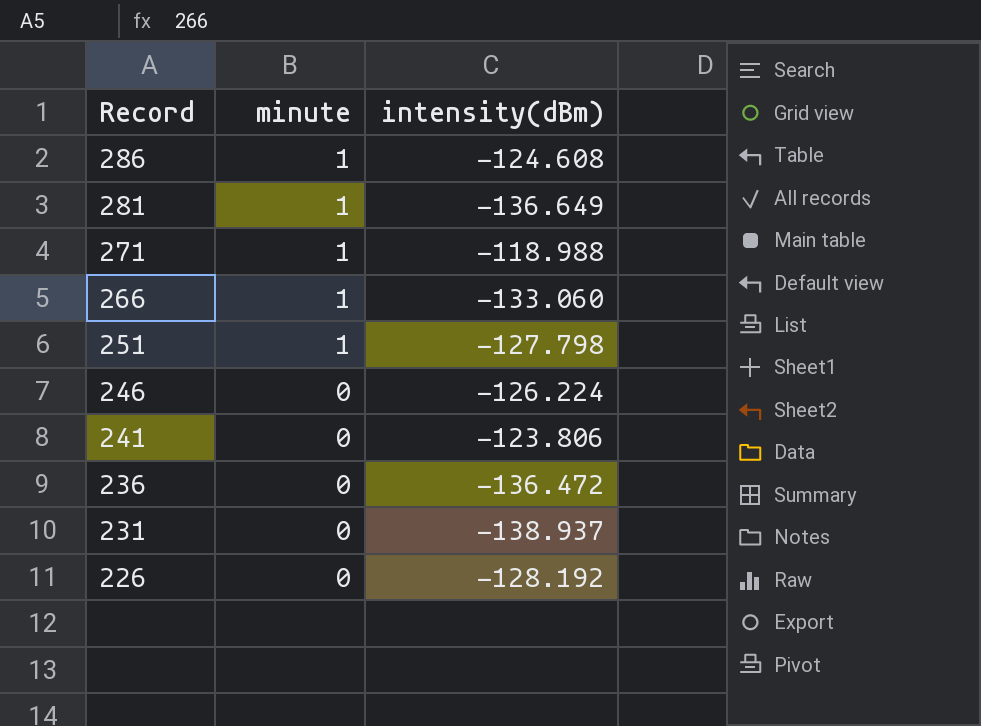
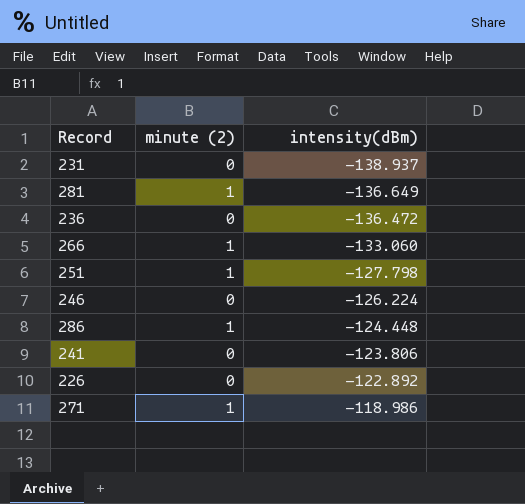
row order: Record descending -> intensity(dBm) ascending
column name: minute -> minute (2)
286 | intensity(dBm): -124.608 -> -124.448
226 | intensity(dBm): -128.192 -> -122.892
271 | intensity(dBm): -118.988 -> -118.986

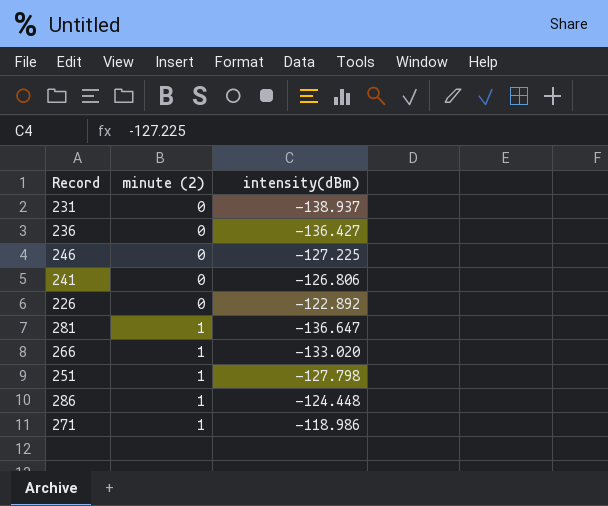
row order: intensity(dBm) ascending -> minute (2) ascending
236 | intensity(dBm): -136.472 -> -136.427
246 | intensity(dBm): -126.224 -> -127.225
241 | intensity(dBm): -123.806 -> -126.806
281 | intensity(dBm): -136.649 -> -136.647
266 | intensity(dBm): -133.060 -> -133.020

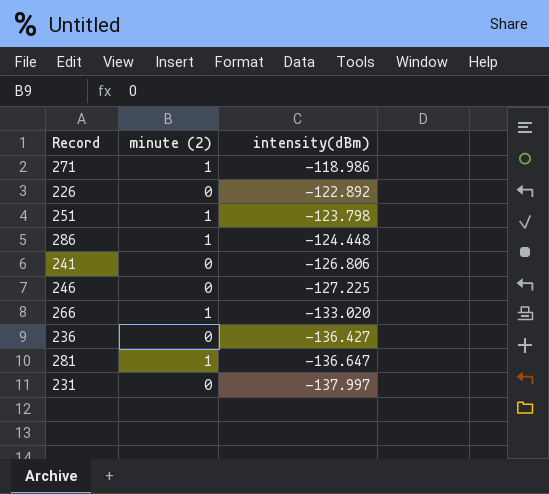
row order: minute (2) ascending -> intensity(dBm) descending
251 | intensity(dBm): -127.798 -> -123.798
231 | intensity(dBm): -138.937 -> -137.997

